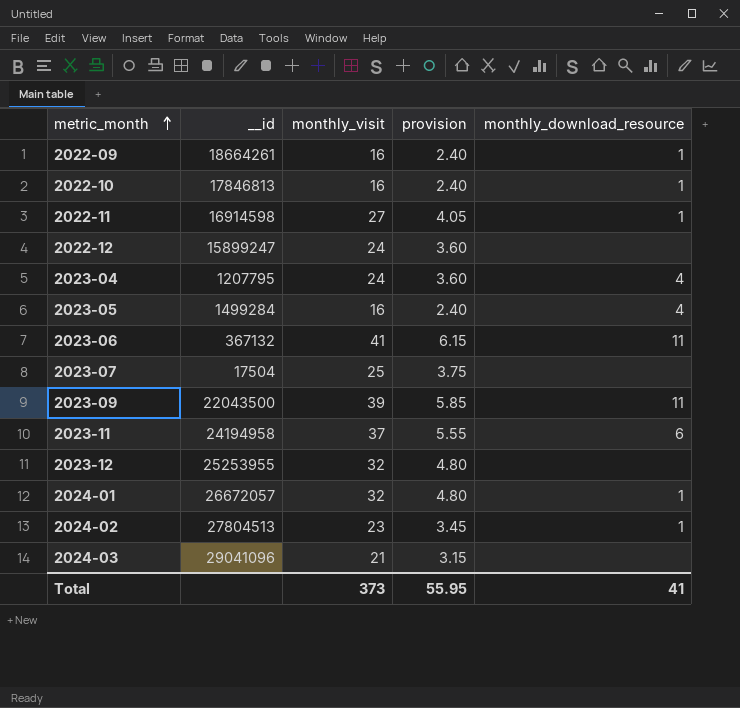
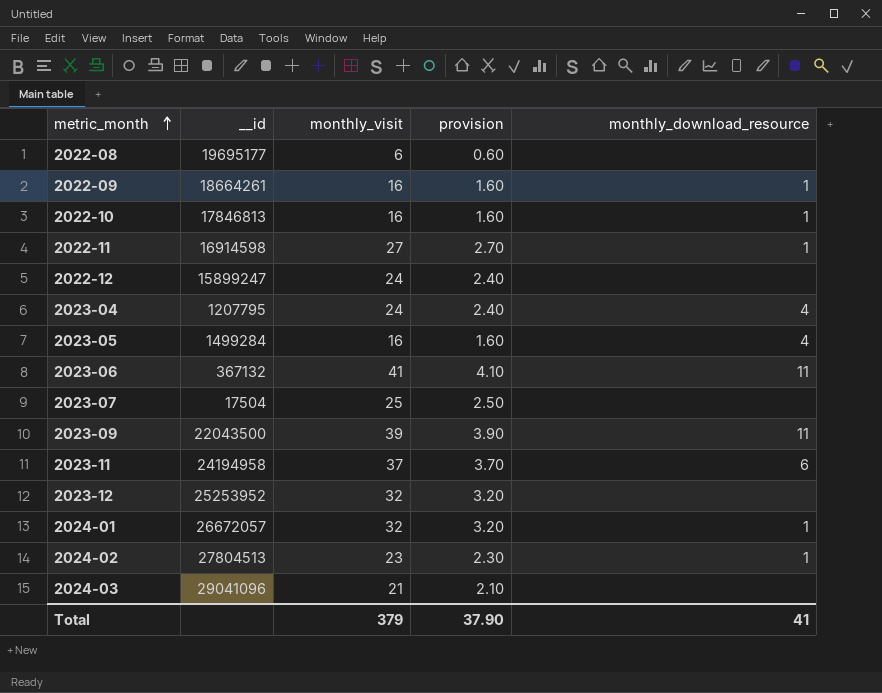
column provision | formula: [monthly_visit] * 0.15 -> [monthly_visit] * 0.1
row 2022-08: none -> 19695177 | 6 | 0.60 | none
2023-12 | __id: 25253955 -> 25253952
Total | monthly_visit: 373 -> 379
Total | provision: 55.95 -> 37.90

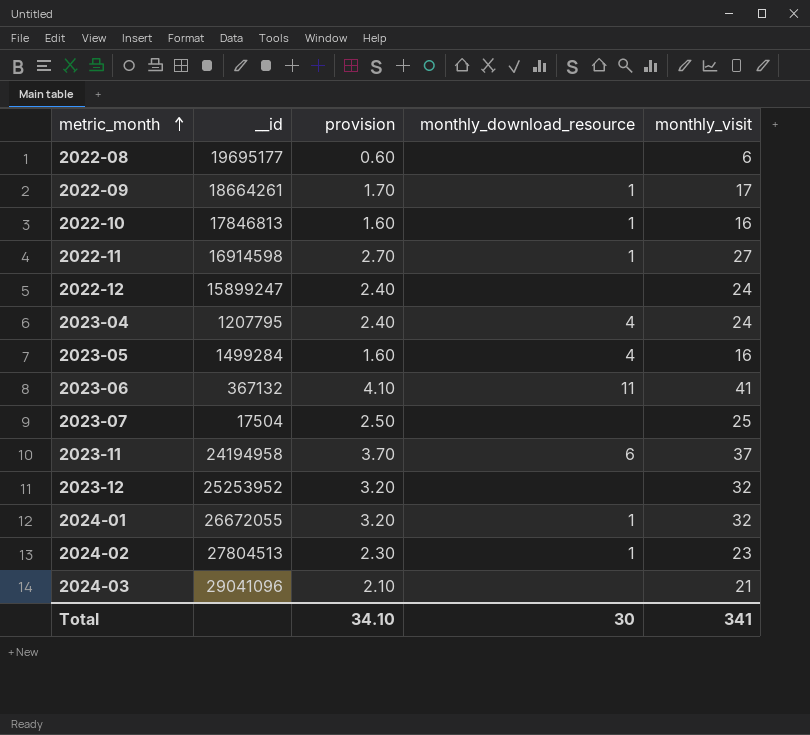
column monthly_visit | position: 3 -> 5
row 2023-09: 22043500 | 39 | 3.90 | 11 -> none
2022-09 | provision: 1.60 -> 1.70
2022-09 | monthly_visit: 16 -> 17
2024-01 | __id: 26672057 -> 26672055
Total | provision: 37.90 -> 34.10
Total | monthly_download_resource: 41 -> 30
Total | monthly_visit: 379 -> 341

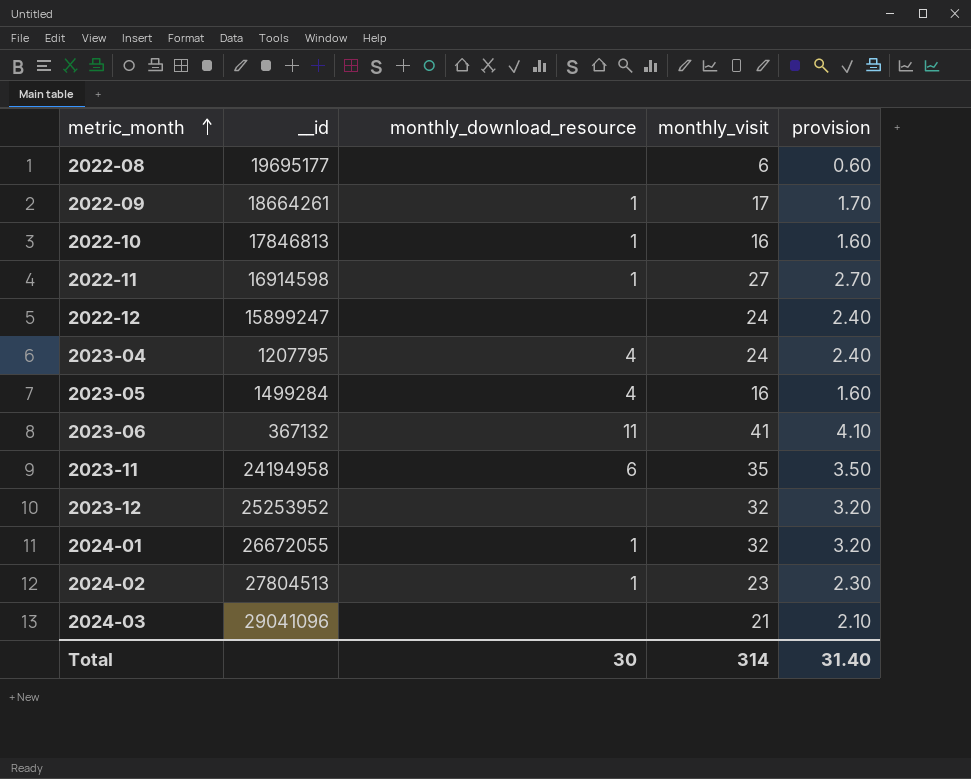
column provision | position: 3 -> 5
row 2023-07: 17504 | 2.50 | none | 25 -> none
2023-11 | monthly_visit: 37 -> 35
2023-11 | provision: 3.70 -> 3.50
Total | monthly_visit: 341 -> 314
Total | provision: 34.10 -> 31.40

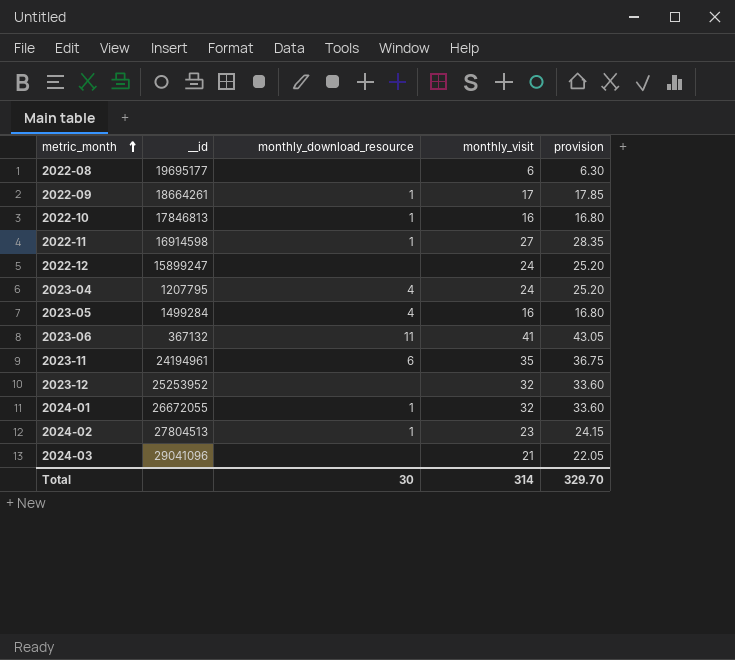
column provision | formula: [monthly_visit] * 0.1 -> [monthly_visit] * 1.05
2023-11 | __id: 24194958 -> 24194961
Total | provision: 31.40 -> 329.70

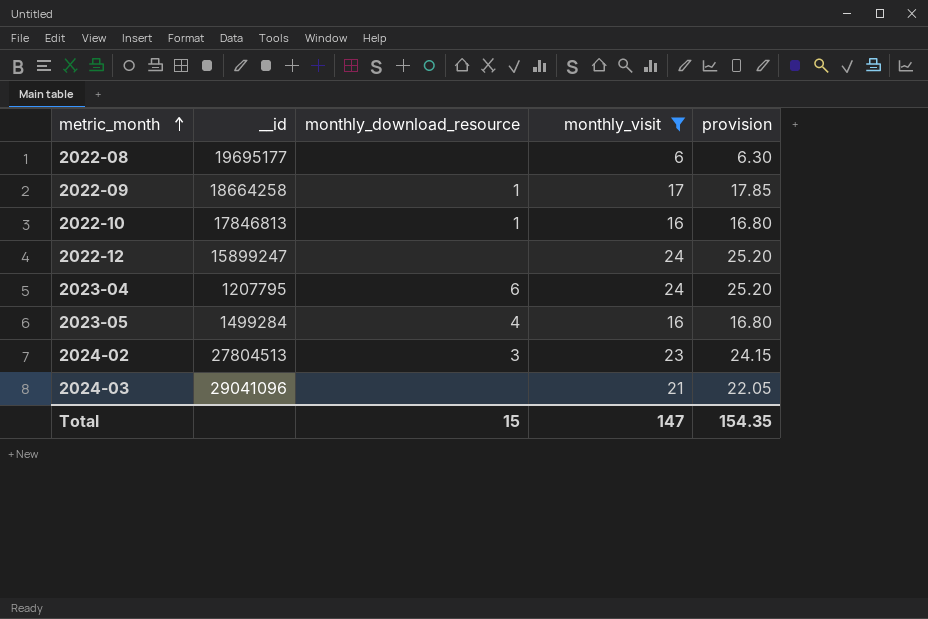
filter: none -> monthly_visit <= 24
2022-09 | __id: 18664261 -> 18664258
2023-04 | monthly_download_resource: 4 -> 6
2024-02 | monthly_download_resource: 1 -> 3
Total | monthly_download_resource: 30 -> 15
Total | monthly_visit: 314 -> 147
Total | provision: 329.70 -> 154.35

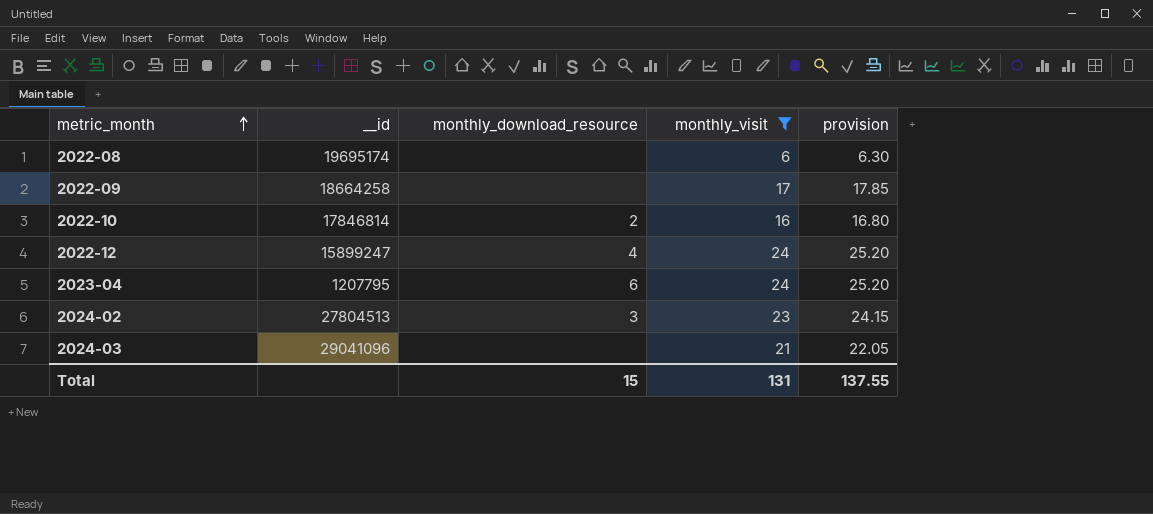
row 2023-05: 1499284 | 4 | 16 | 16.80 -> none
2022-08 | __id: 19695177 -> 19695174
2022-09 | monthly_download_resource: 1 -> none
2022-10 | __id: 17846813 -> 17846814
2022-10 | monthly_download_resource: 1 -> 2
2022-12 | monthly_download_resource: none -> 4
Total | monthly_visit: 147 -> 131
Total | provision: 154.35 -> 137.55

